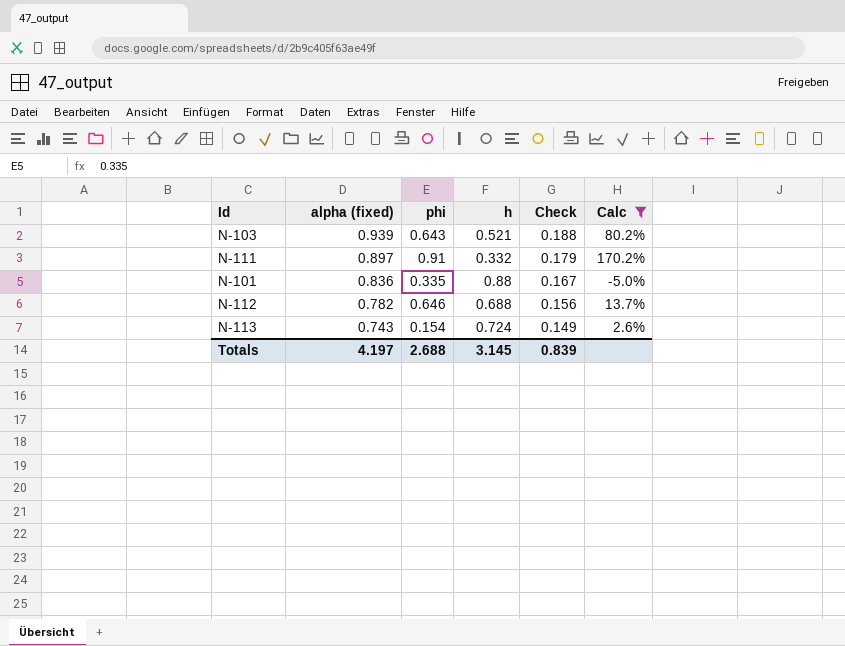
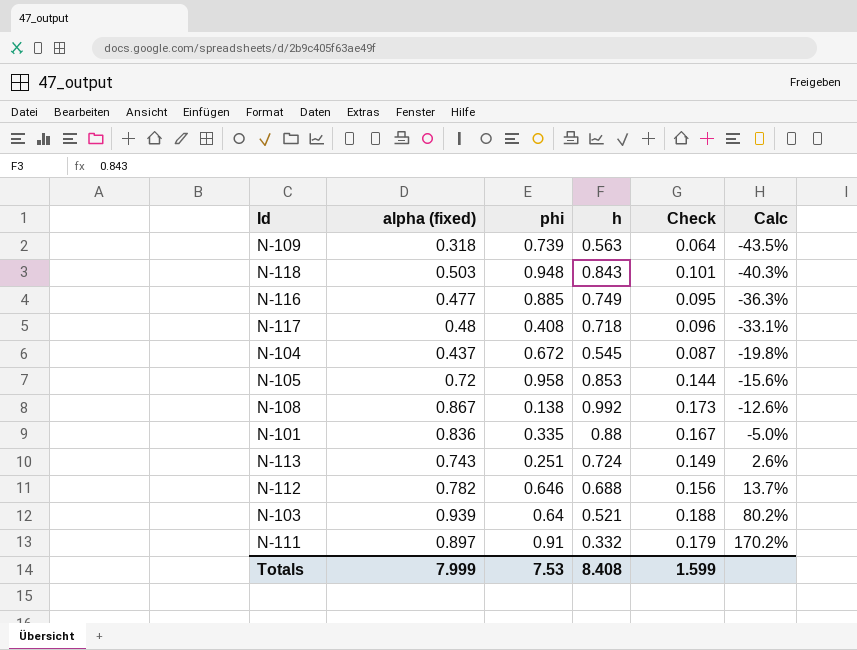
filter: Calc >= -5.0% -> none
row order: alpha (fixed) descending -> Calc ascending
N-113 | phi: 0.154 -> 0.251
N-103 | phi: 0.643 -> 0.64
Totals | alpha (fixed): 4.197 -> 7.999
Totals | phi: 2.688 -> 7.53
Totals | h: 3.145 -> 8.408
Totals | Check: 0.839 -> 1.599

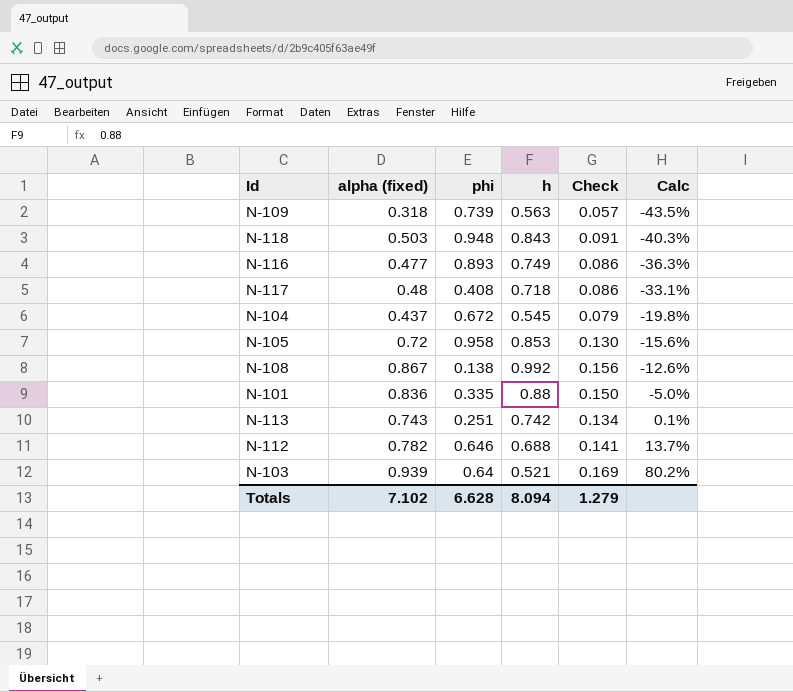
column Check | formula: [alpha (fixed)] * 0.2 -> [alpha (fixed)] * 0.18
row N-111: 0.897 | 0.91 | 0.332 | 0.179 | 170.2% -> none
N-116 | phi: 0.885 -> 0.893
N-113 | h: 0.724 -> 0.742
N-113 | Calc: 2.6% -> 0.1%
Totals | alpha (fixed): 7.999 -> 7.102
Totals | phi: 7.53 -> 6.628
Totals | h: 8.408 -> 8.094
Totals | Check: 1.599 -> 1.279

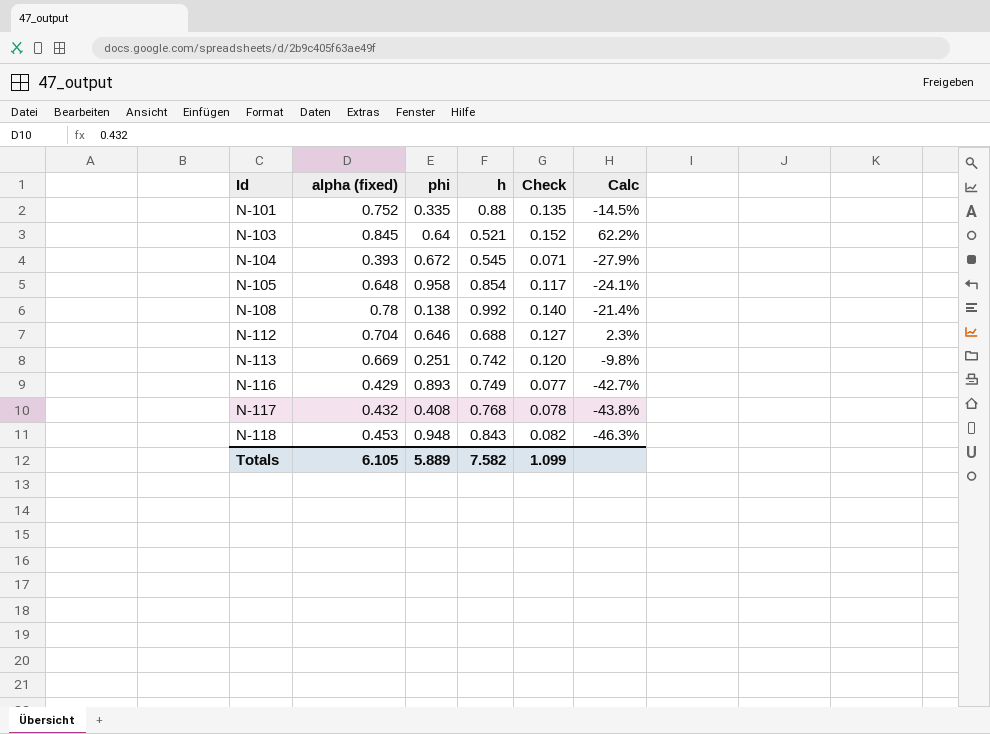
row order: Calc ascending -> Id ascending
row N-109: 0.318 | 0.739 | 0.563 | 0.057 | -43.5% -> none
N-101 | alpha (fixed): 0.836 -> 0.752
N-101 | Check: 0.150 -> 0.135
N-101 | Calc: -5.0% -> -14.5%
N-103 | alpha (fixed): 0.939 -> 0.845
N-103 | Check: 0.169 -> 0.152
N-103 | Calc: 80.2% -> 62.2%
N-104 | alpha (fixed): 0.437 -> 0.393
N-104 | Check: 0.079 -> 0.071
N-104 | Calc: -19.8% -> -27.9%
N-105 | alpha (fixed): 0.72 -> 0.648
N-105 | h: 0.853 -> 0.854
N-105 | Check: 0.130 -> 0.117
N-105 | Calc: -15.6% -> -24.1%
N-108 | alpha (fixed): 0.867 -> 0.78
N-108 | Check: 0.156 -> 0.140
N-108 | Calc: -12.6% -> -21.4%
N-112 | alpha (fixed): 0.782 -> 0.704
N-112 | Check: 0.141 -> 0.127
N-112 | Calc: 13.7% -> 2.3%
N-113 | alpha (fixed): 0.743 -> 0.669
N-113 | Check: 0.134 -> 0.120
N-113 | Calc: 0.1% -> -9.8%
N-116 | alpha (fixed): 0.477 -> 0.429
N-116 | Check: 0.086 -> 0.077
N-116 | Calc: -36.3% -> -42.7%
N-117 | alpha (fixed): 0.48 -> 0.432
N-117 | h: 0.718 -> 0.768
N-117 | Check: 0.086 -> 0.078
N-117 | Calc: -33.1% -> -43.8%
N-118 | alpha (fixed): 0.503 -> 0.453
N-118 | Check: 0.091 -> 0.082
N-118 | Calc: -40.3% -> -46.3%
Totals | alpha (fixed): 7.102 -> 6.105
Totals | phi: 6.628 -> 5.889
Totals | h: 8.094 -> 7.582
Totals | Check: 1.279 -> 1.099

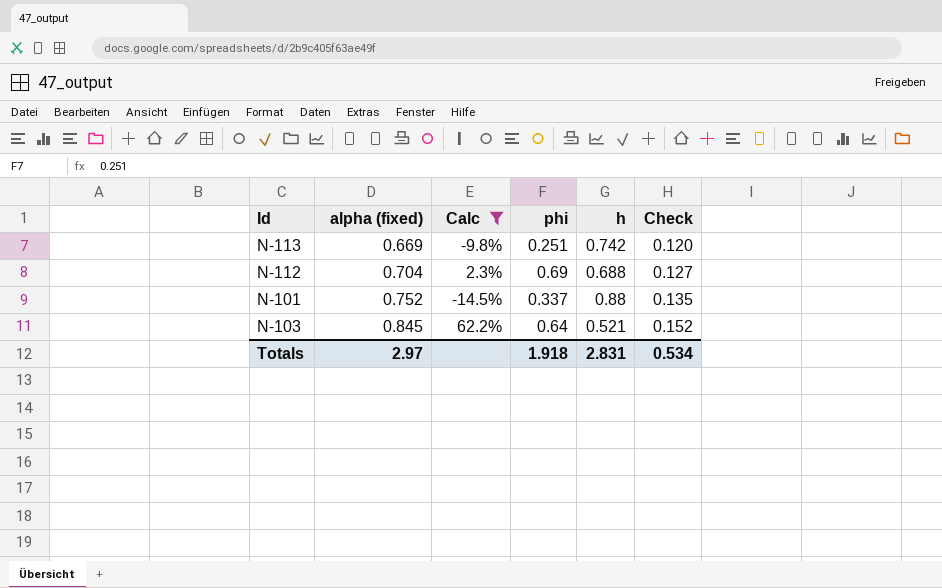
filter: none -> Calc >= -14.5%
row order: Id ascending -> alpha (fixed) ascending
column Calc | position: 6 -> 3
N-112 | phi: 0.646 -> 0.69
N-101 | phi: 0.335 -> 0.337
Totals | alpha (fixed): 6.105 -> 2.97
Totals | phi: 5.889 -> 1.918
Totals | h: 7.582 -> 2.831
Totals | Check: 1.099 -> 0.534

